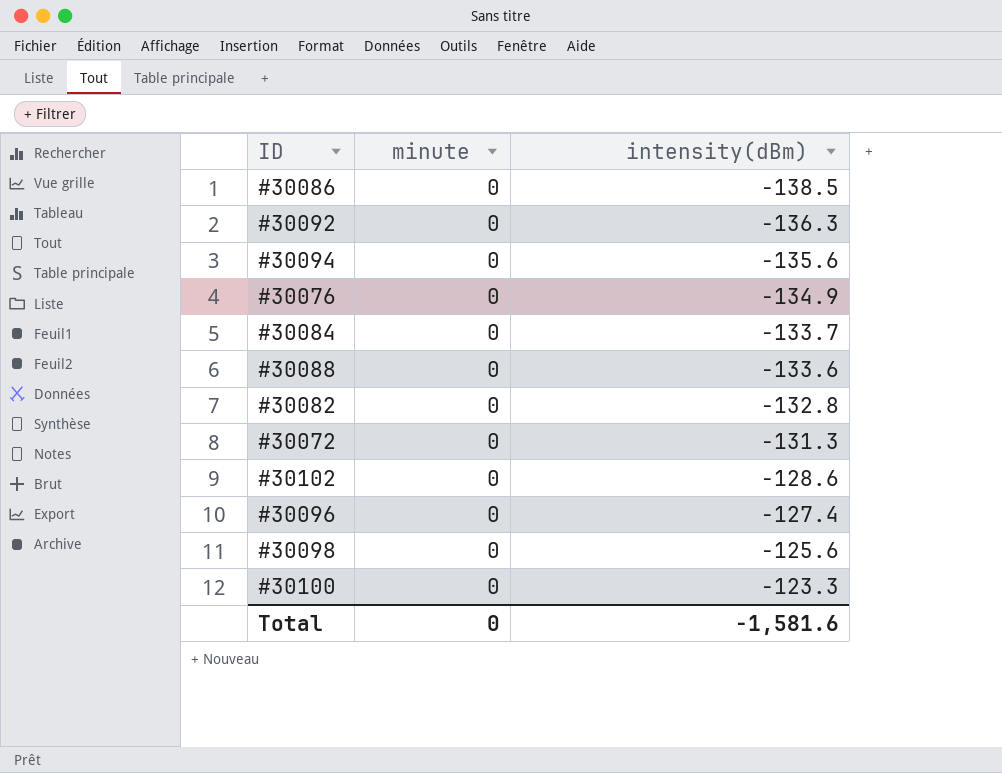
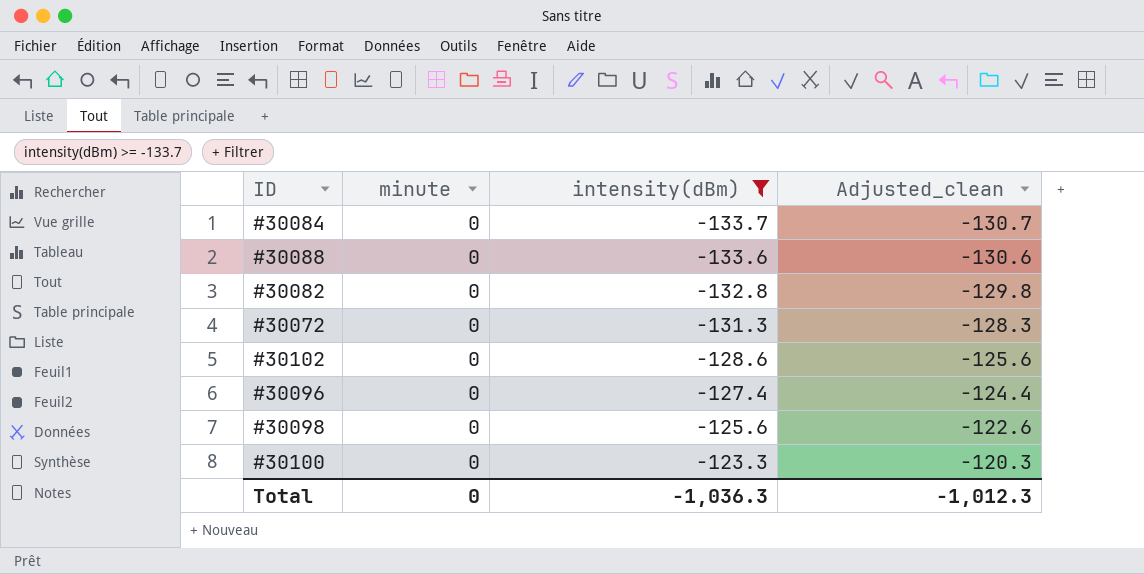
filter: none -> intensity(dBm) >= -133.7
column Adjusted_clean | formula: none -> [intensity(dBm)] + 3
Total | intensity(dBm): -1,581.6 -> -1,036.3

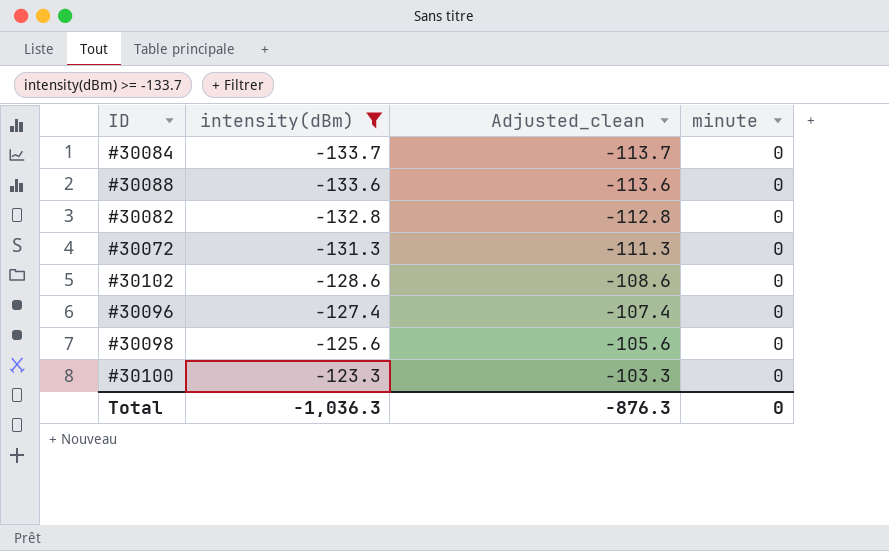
column Adjusted_clean | formula: [intensity(dBm)] + 3 -> [intensity(dBm)] + 20
column minute | position: 2 -> 4
Total | Adjusted_clean: -1,012.3 -> -876.3

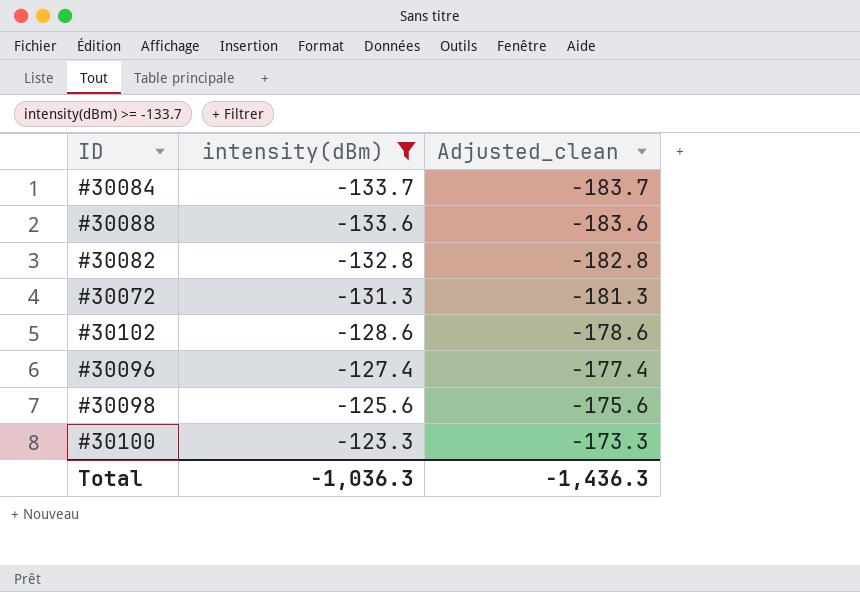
column minute | position: 4 -> none
column Adjusted_clean | formula: [intensity(dBm)] + 20 -> [intensity(dBm)] - 50
Total | Adjusted_clean: -876.3 -> -1,436.3

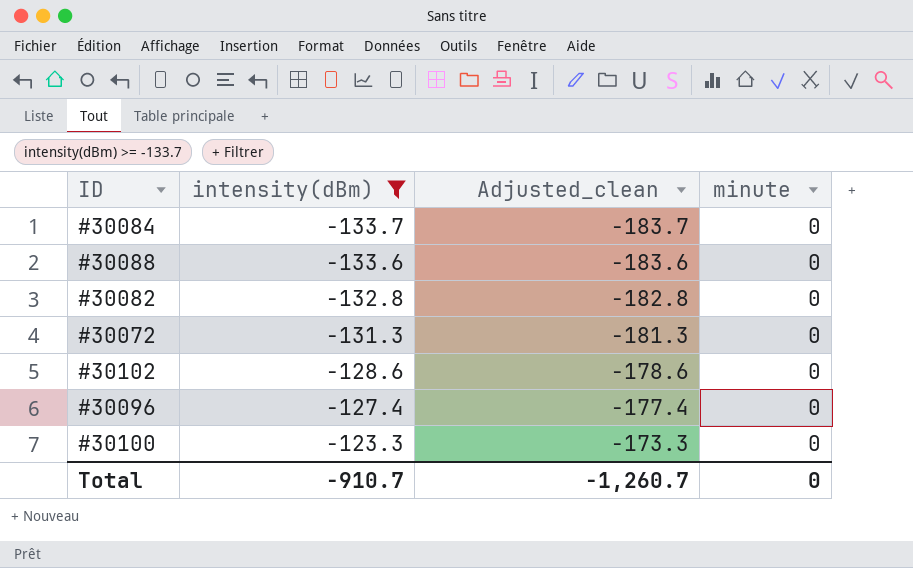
column minute | position: none -> 4
row #30098: -125.6 | -175.6 -> none
Total | intensity(dBm): -1,036.3 -> -910.7
Total | Adjusted_clean: -1,436.3 -> -1,260.7

